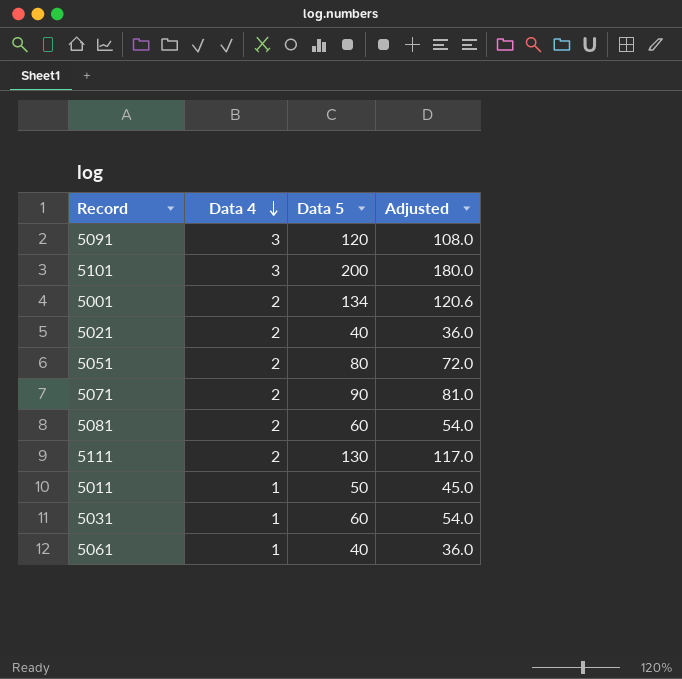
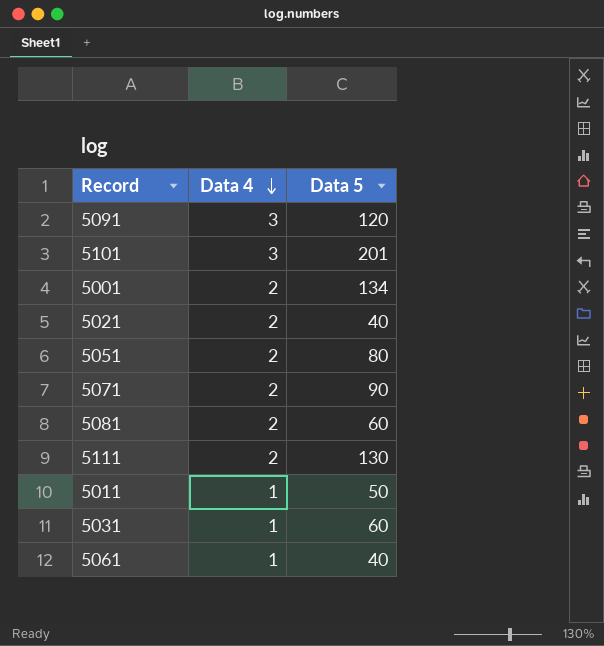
column Adjusted | formula: [Data 5] * 0.9 -> none
5101 | Data 5: 200 -> 201

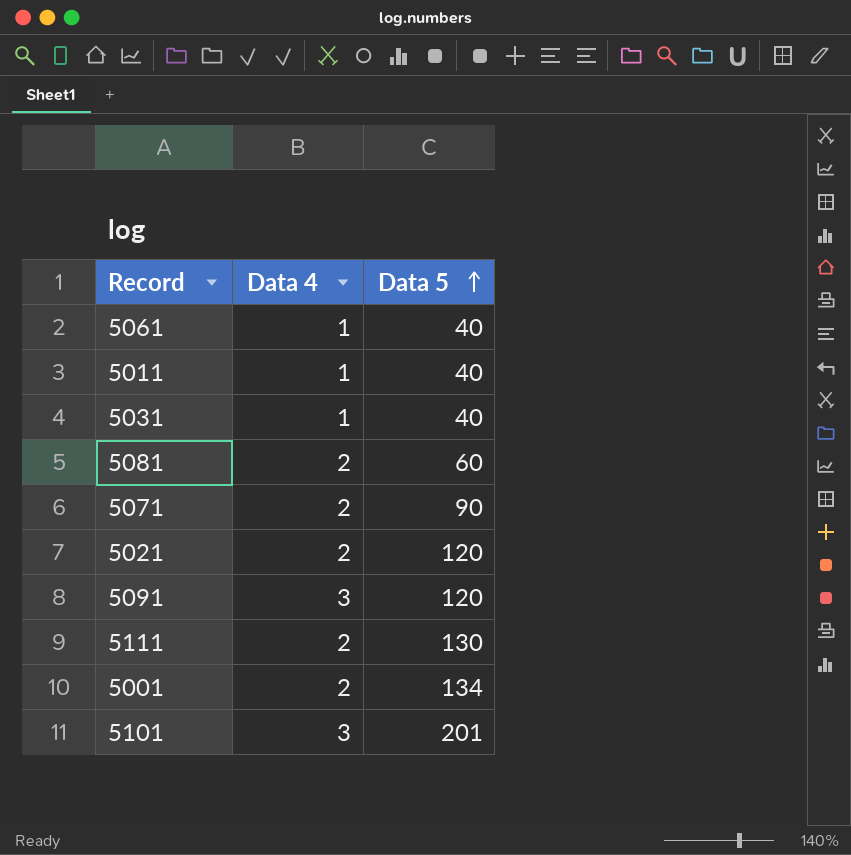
row order: Data 4 descending -> Data 5 ascending
row 5051: 2 | 80 -> none
5011 | Data 5: 50 -> 40
5031 | Data 5: 60 -> 40
5021 | Data 5: 40 -> 120

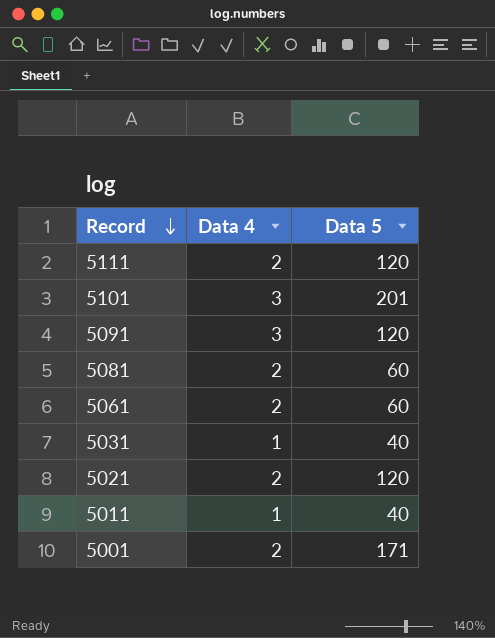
row order: Data 5 ascending -> Record descending
row 5071: 2 | 90 -> none
5111 | Data 5: 130 -> 120
5061 | Data 4: 1 -> 2
5061 | Data 5: 40 -> 60
5001 | Data 5: 134 -> 171

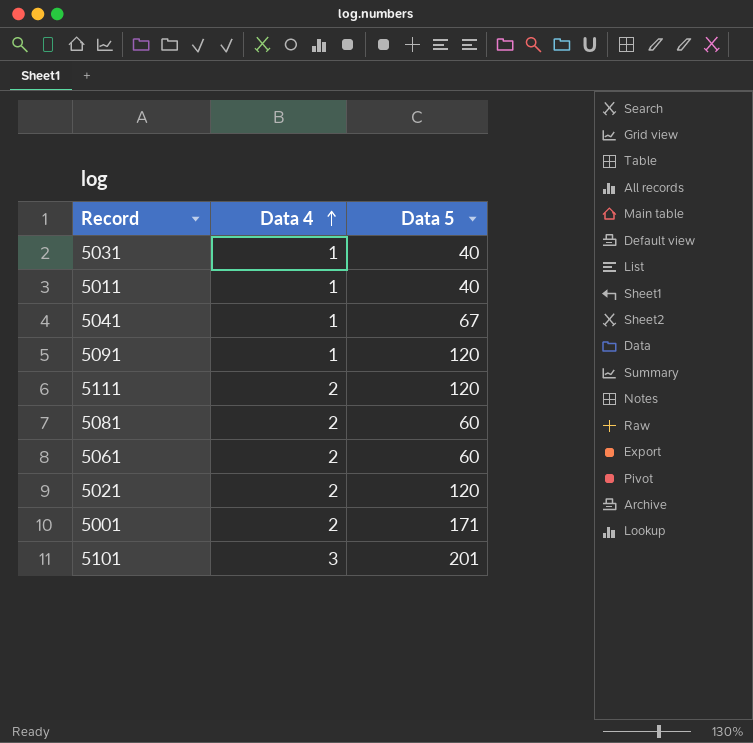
row order: Record descending -> Data 4 ascending
row 5041: none -> 1 | 67
5091 | Data 4: 3 -> 1

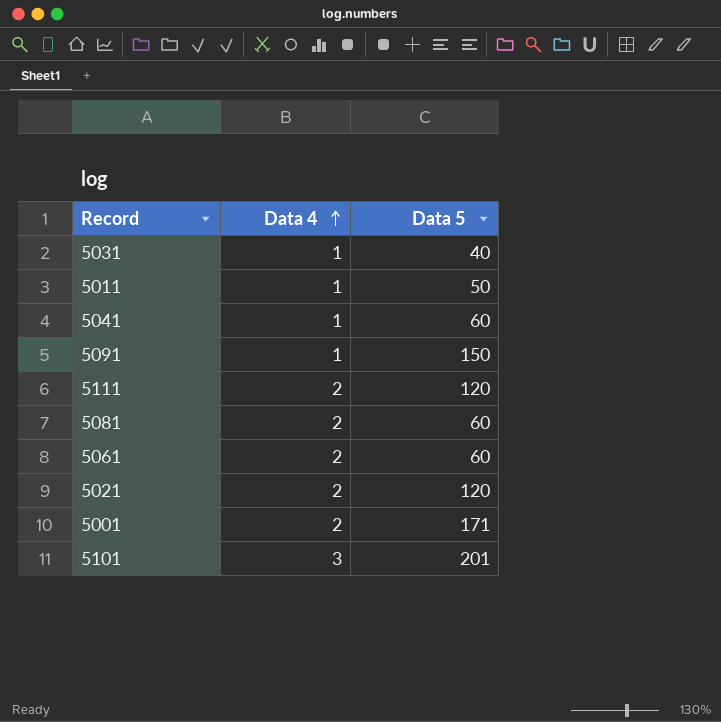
5011 | Data 5: 40 -> 50
5041 | Data 5: 67 -> 60
5091 | Data 5: 120 -> 150

